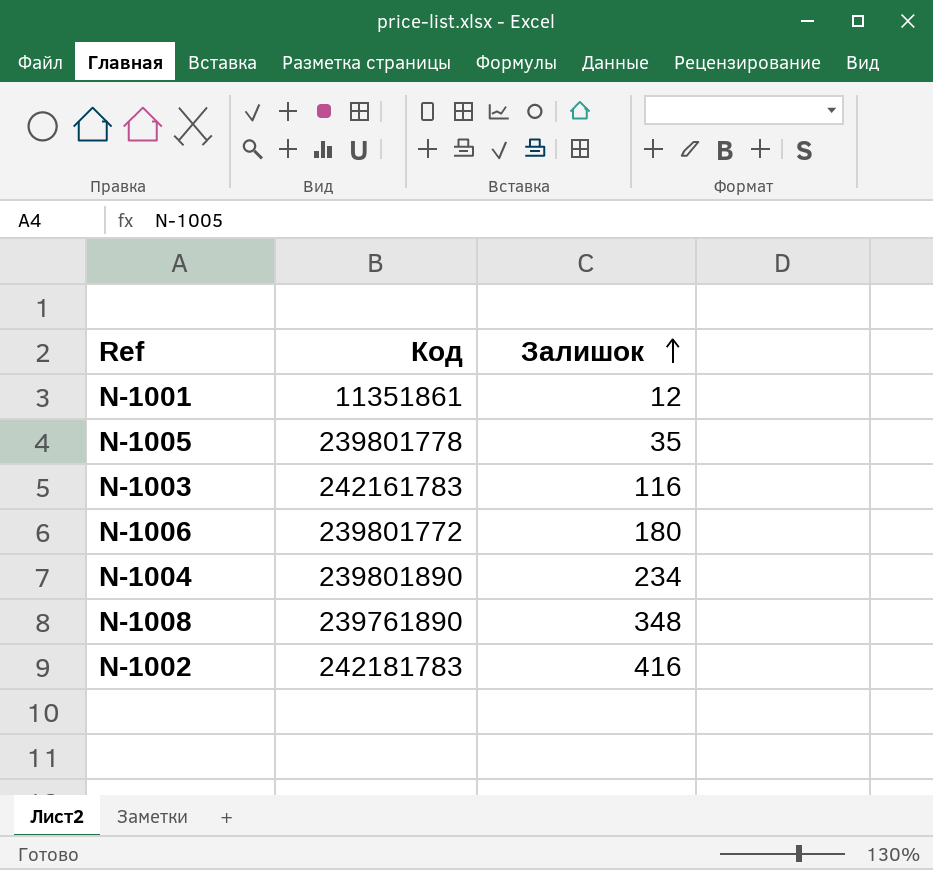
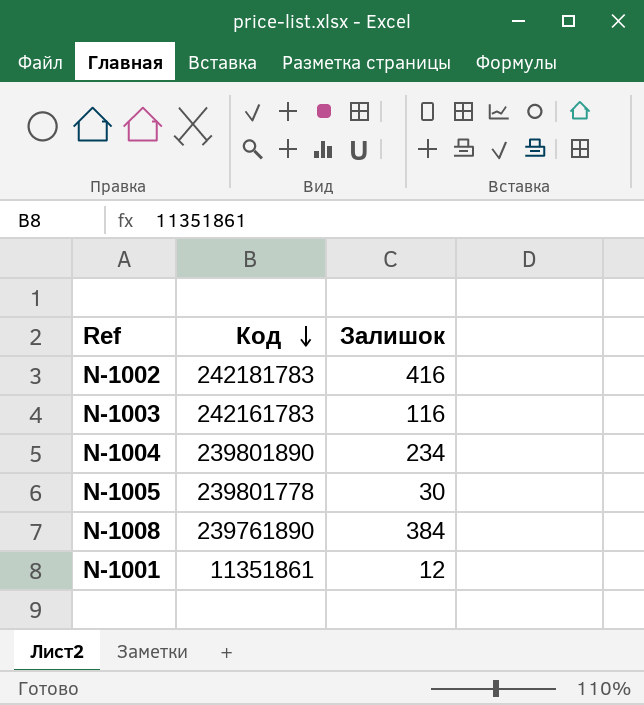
row order: Залишок ascending -> Код descending
row N-1006: 239801772 | 180 -> none
N-1005 | Залишок: 35 -> 30
N-1008 | Залишок: 348 -> 384

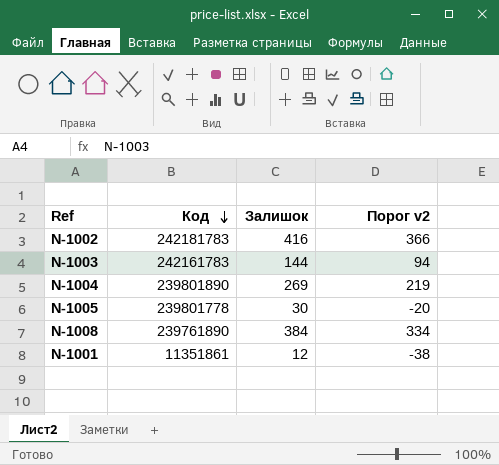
column Порог v2 | formula: none -> [Залишок] - 50
N-1003 | Залишок: 116 -> 144
N-1004 | Залишок: 234 -> 269

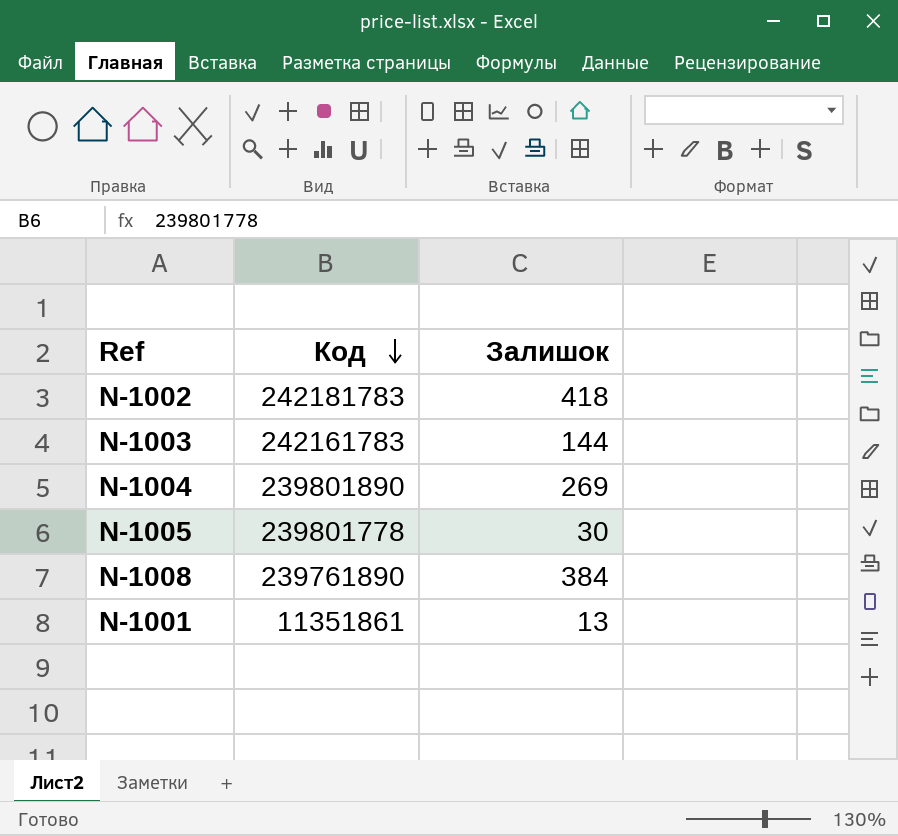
column Порог v2 | formula: [Залишок] - 50 -> none
N-1002 | Залишок: 416 -> 418
N-1001 | Залишок: 12 -> 13

